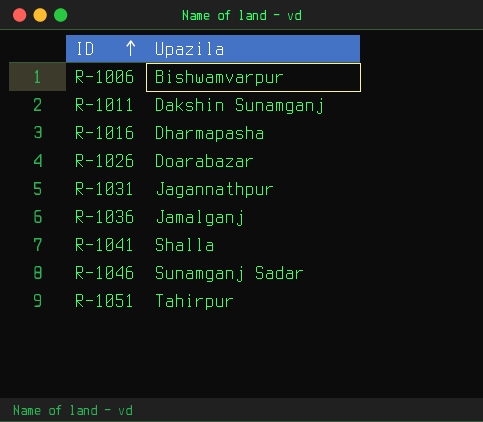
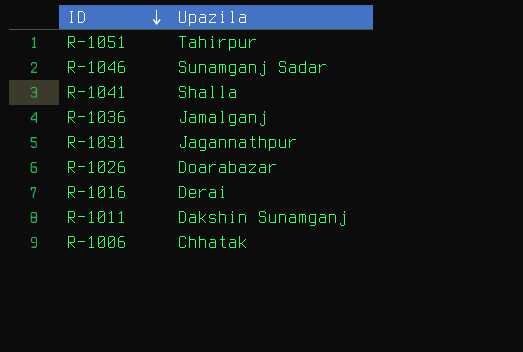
row order: ID ascending -> ID descending
R-1016 | Upazila: Dharmapasha -> Derai
R-1006 | Upazila: Bishwamvarpur -> Chhatak

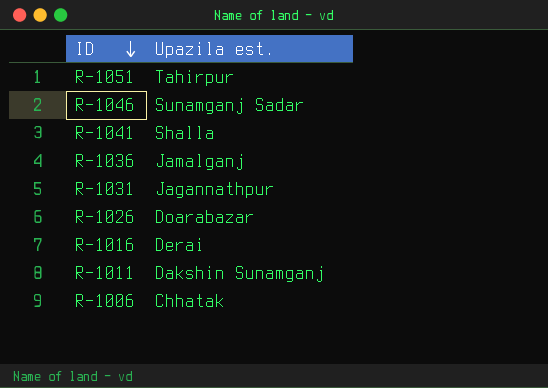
column name: Upazila -> Upazila est.

